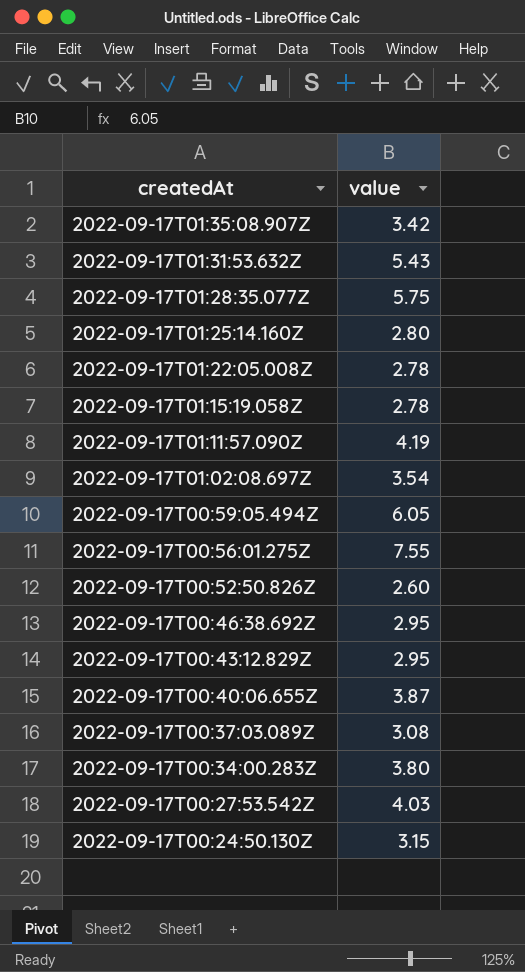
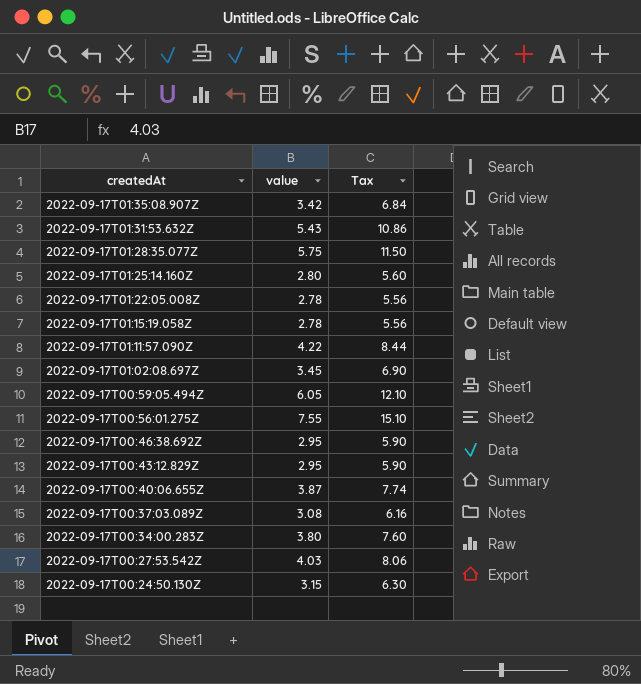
column Tax | formula: none -> [value] * 2
row 2022-09-17T00:52:50.826Z: 2.60 -> none
2022-09-17T01:11:57.090Z | value: 4.19 -> 4.22
2022-09-17T01:02:08.697Z | value: 3.54 -> 3.45

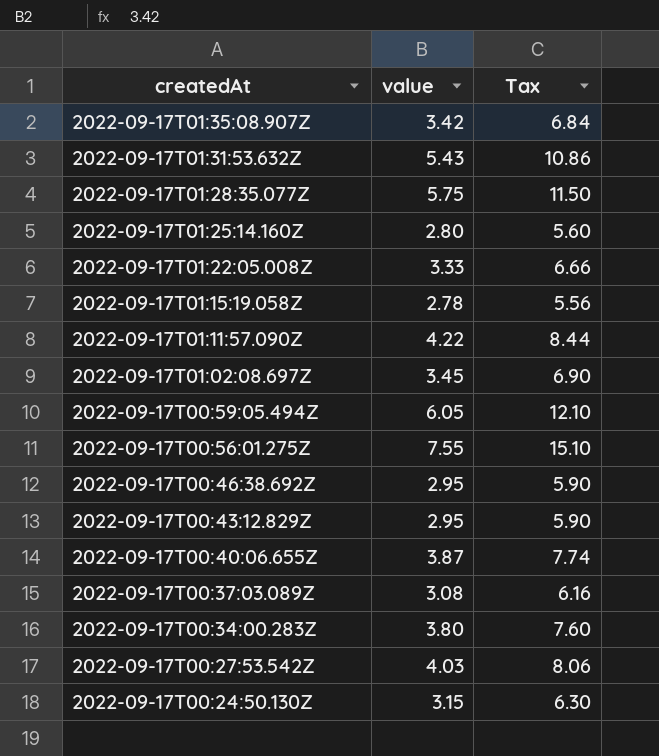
2022-09-17T01:22:05.008Z | value: 2.78 -> 3.33
2022-09-17T01:22:05.008Z | Tax: 5.56 -> 6.66

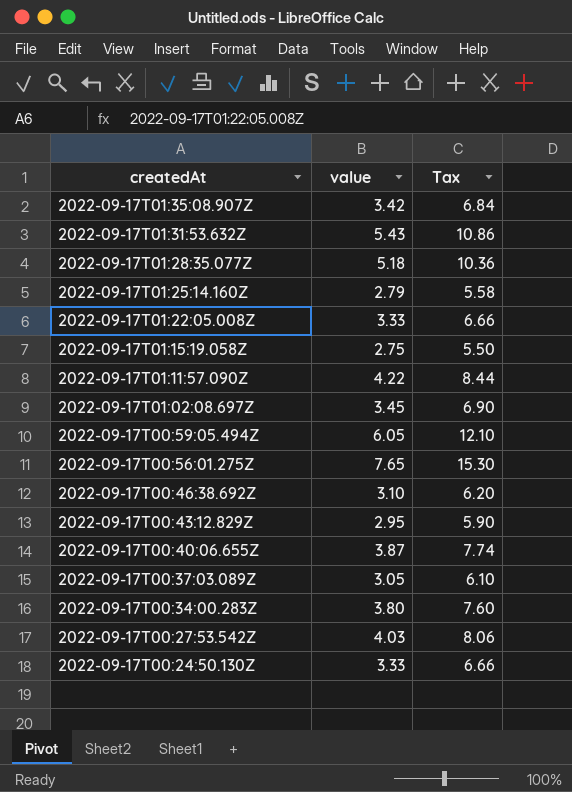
2022-09-17T01:28:35.077Z | value: 5.75 -> 5.18
2022-09-17T01:28:35.077Z | Tax: 11.50 -> 10.36
2022-09-17T01:25:14.160Z | value: 2.80 -> 2.79
2022-09-17T01:25:14.160Z | Tax: 5.60 -> 5.58
2022-09-17T01:15:19.058Z | value: 2.78 -> 2.75
2022-09-17T01:15:19.058Z | Tax: 5.56 -> 5.50
2022-09-17T00:56:01.275Z | value: 7.55 -> 7.65
2022-09-17T00:56:01.275Z | Tax: 15.10 -> 15.30
2022-09-17T00:46:38.692Z | value: 2.95 -> 3.10
2022-09-17T00:46:38.692Z | Tax: 5.90 -> 6.20
2022-09-17T00:37:03.089Z | value: 3.08 -> 3.05
2022-09-17T00:37:03.089Z | Tax: 6.16 -> 6.10
2022-09-17T00:24:50.130Z | value: 3.15 -> 3.33
2022-09-17T00:24:50.130Z | Tax: 6.30 -> 6.66

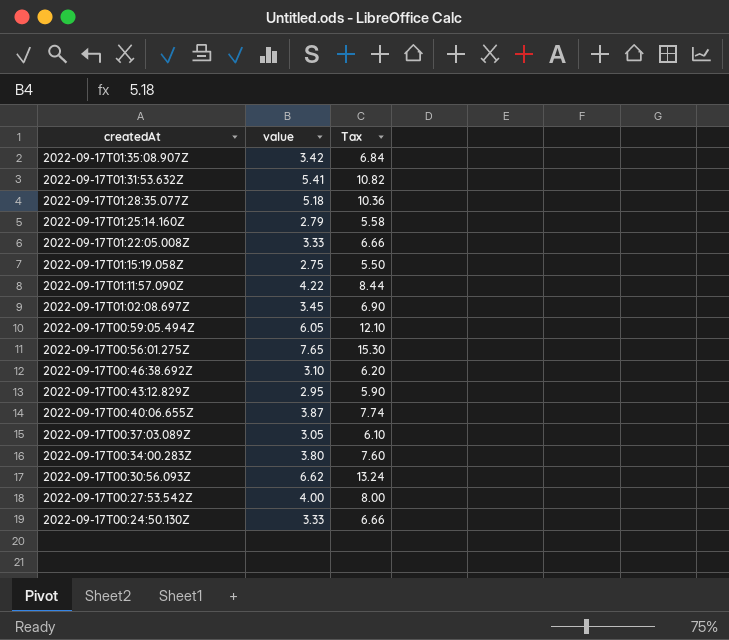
2022-09-17T01:31:53.632Z | value: 5.43 -> 5.41
2022-09-17T01:31:53.632Z | Tax: 10.86 -> 10.82
row 2022-09-17T00:30:56.093Z: none -> 6.62 | 13.24
2022-09-17T00:27:53.542Z | value: 4.03 -> 4.00
2022-09-17T00:27:53.542Z | Tax: 8.06 -> 8.00

